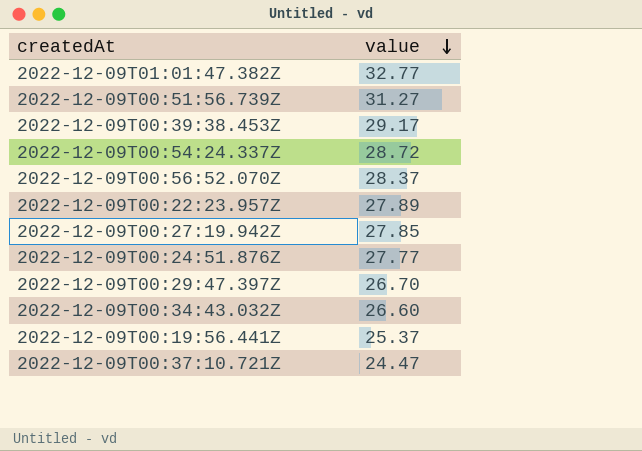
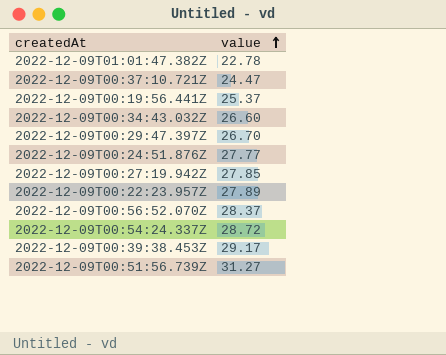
row order: value descending -> value ascending
2022-12-09T01:01:47.382Z | value: 32.77 -> 22.78

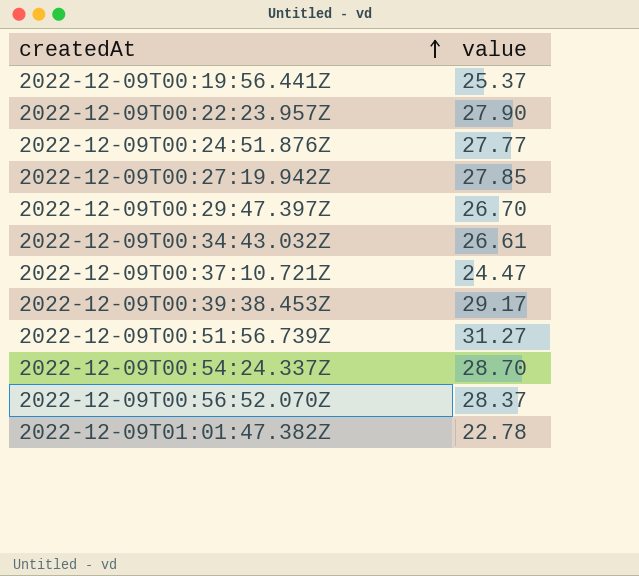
row order: value ascending -> createdAt ascending
2022-12-09T00:22:23.957Z | value: 27.89 -> 27.90
2022-12-09T00:34:43.032Z | value: 26.60 -> 26.61
2022-12-09T00:54:24.337Z | value: 28.72 -> 28.70

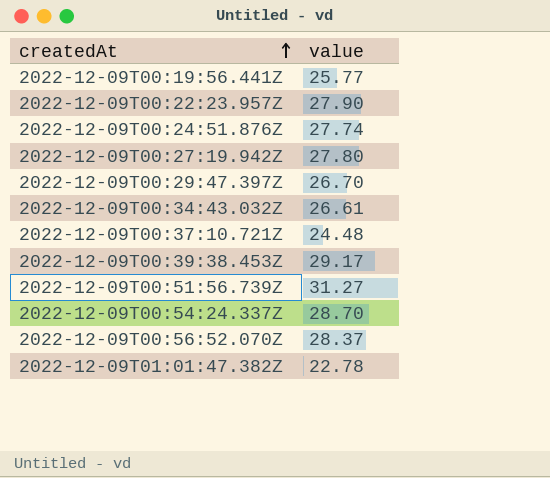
2022-12-09T00:19:56.441Z | value: 25.37 -> 25.77
2022-12-09T00:24:51.876Z | value: 27.77 -> 27.74
2022-12-09T00:27:19.942Z | value: 27.85 -> 27.80
2022-12-09T00:37:10.721Z | value: 24.47 -> 24.48

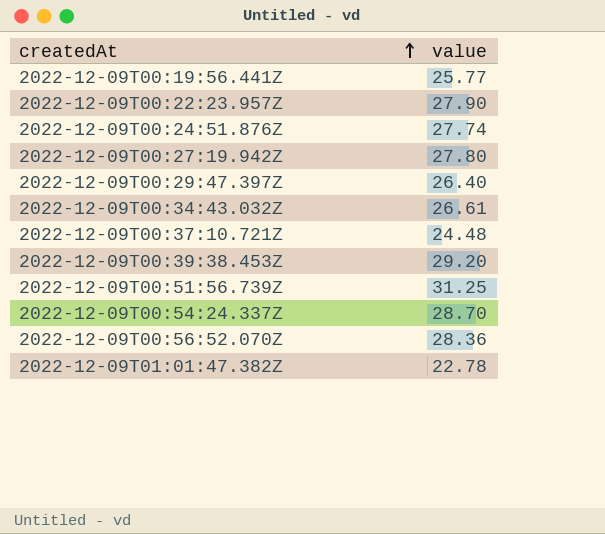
2022-12-09T00:29:47.397Z | value: 26.70 -> 26.40
2022-12-09T00:39:38.453Z | value: 29.17 -> 29.20
2022-12-09T00:51:56.739Z | value: 31.27 -> 31.25
2022-12-09T00:56:52.070Z | value: 28.37 -> 28.36

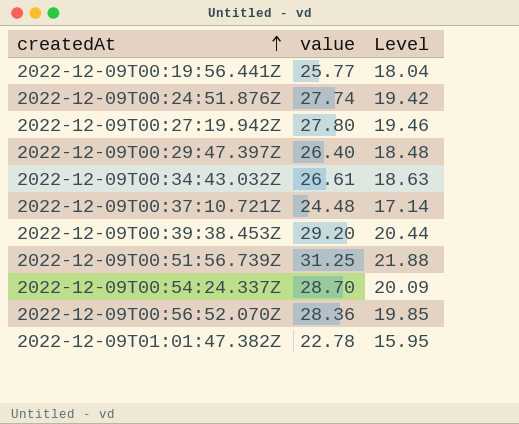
column Level | formula: none -> [value] * 0.7
row 2022-12-09T00:22:23.957Z: 27.90 -> none

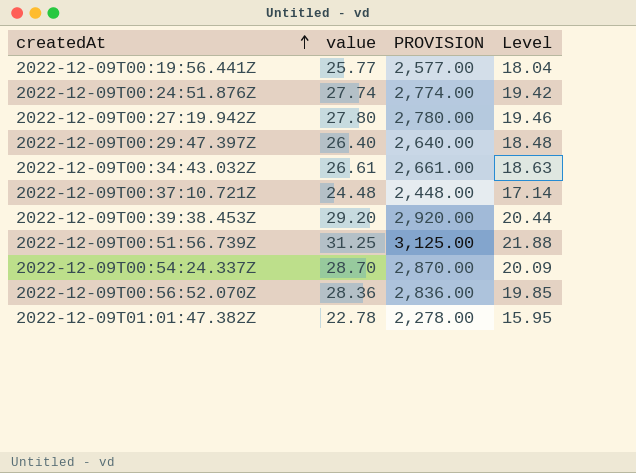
column PROVISION | formula: none -> [value] * 100

